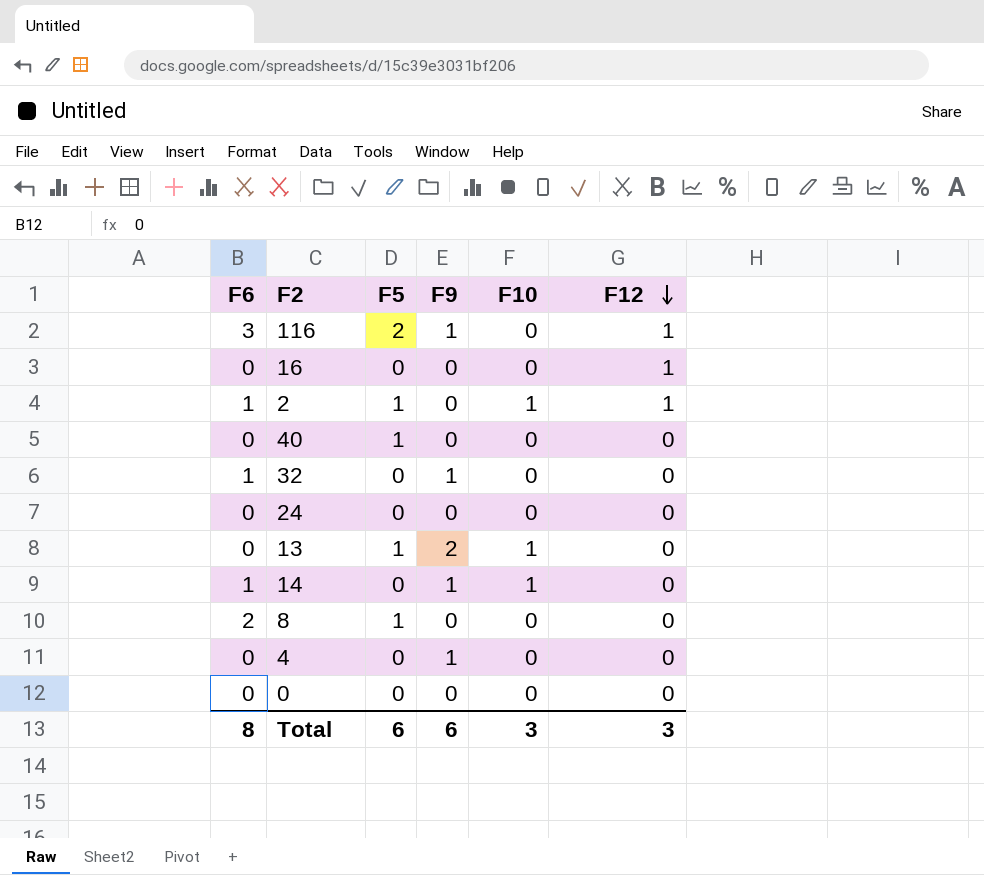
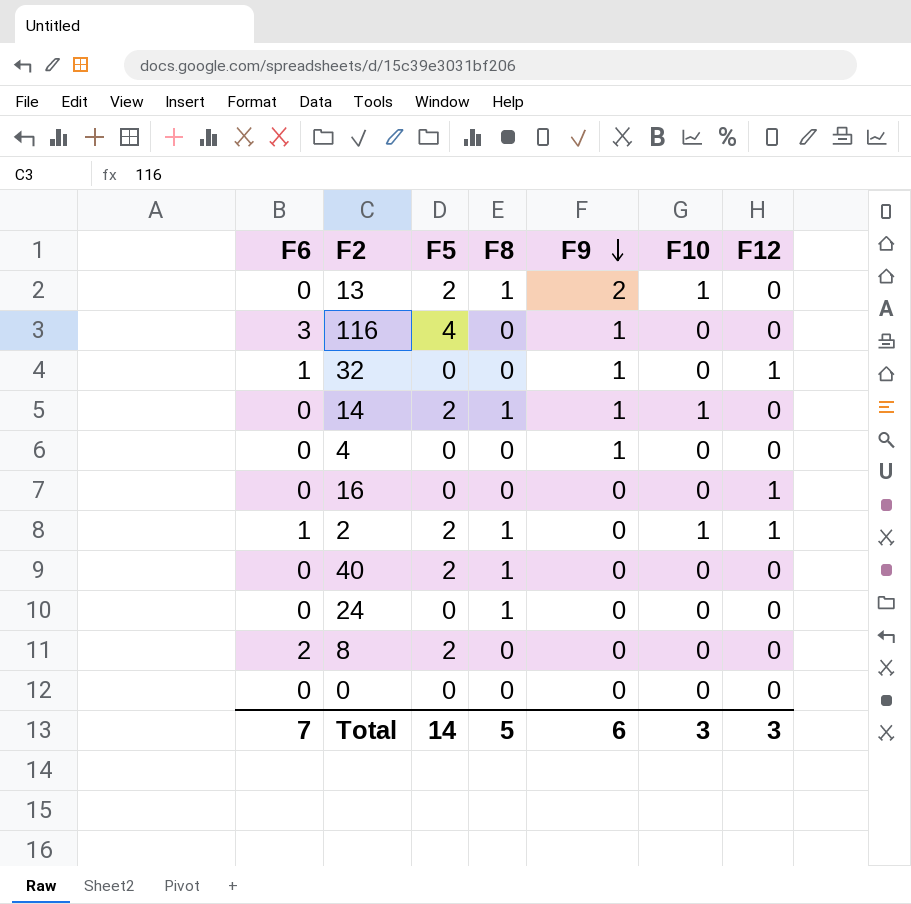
row order: F12 descending -> F9 descending
column F8 | position: none -> 4
13 | F5: 1 -> 2
116 | F5: 2 -> 4
116 | F12: 1 -> 0
32 | F12: 0 -> 1
14 | F6: 1 -> 0
14 | F5: 0 -> 2
2 | F5: 1 -> 2
40 | F5: 1 -> 2
8 | F5: 1 -> 2
Total | F6: 8 -> 7
Total | F5: 6 -> 14

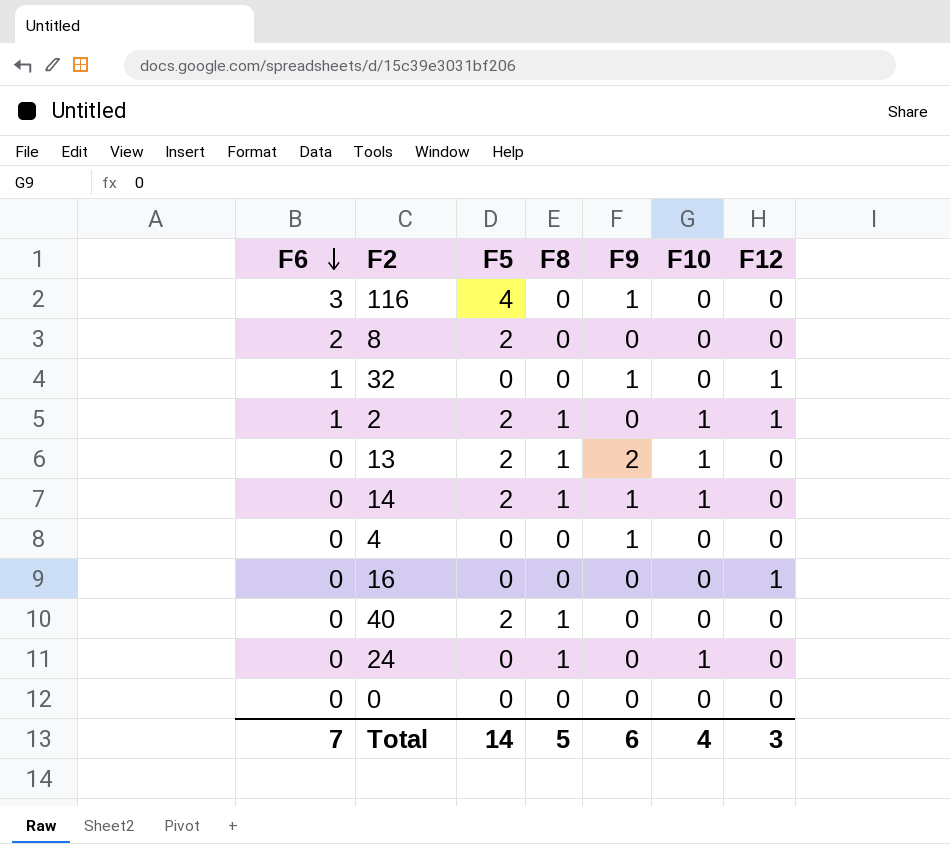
row order: F9 descending -> F6 descending
24 | F10: 0 -> 1
Total | F10: 3 -> 4

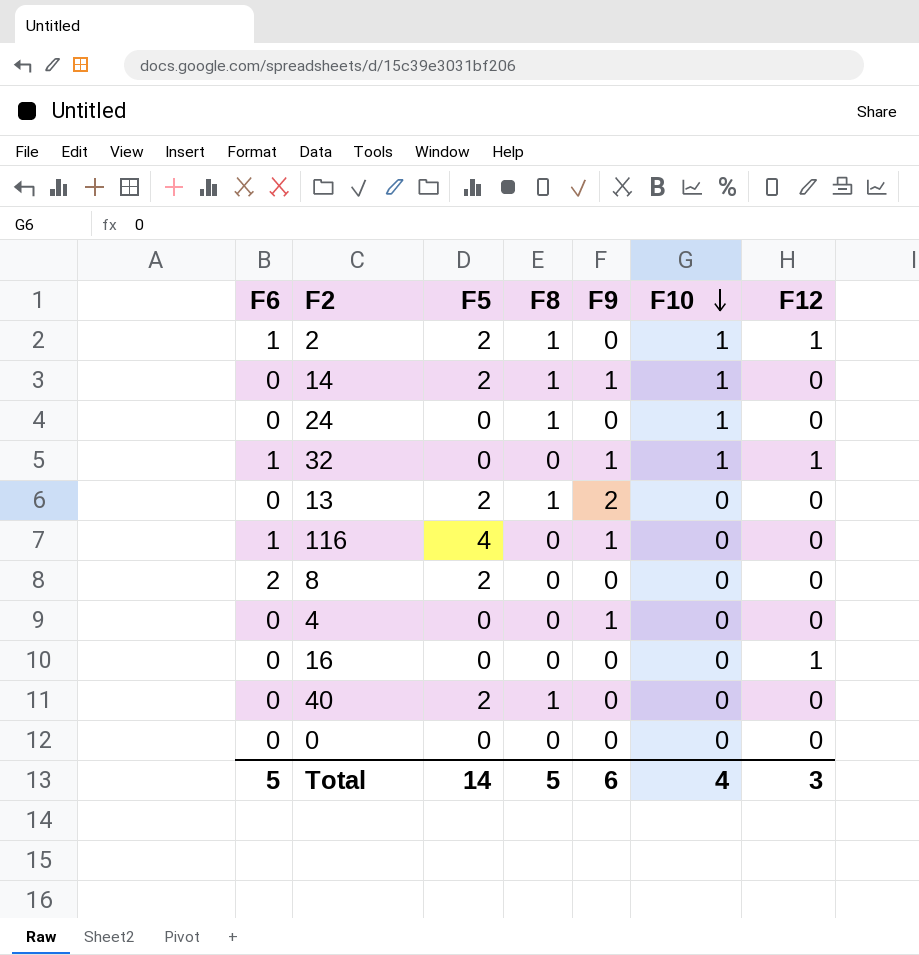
row order: F6 descending -> F10 descending
32 | F10: 0 -> 1
13 | F10: 1 -> 0
116 | F6: 3 -> 1
Total | F6: 7 -> 5

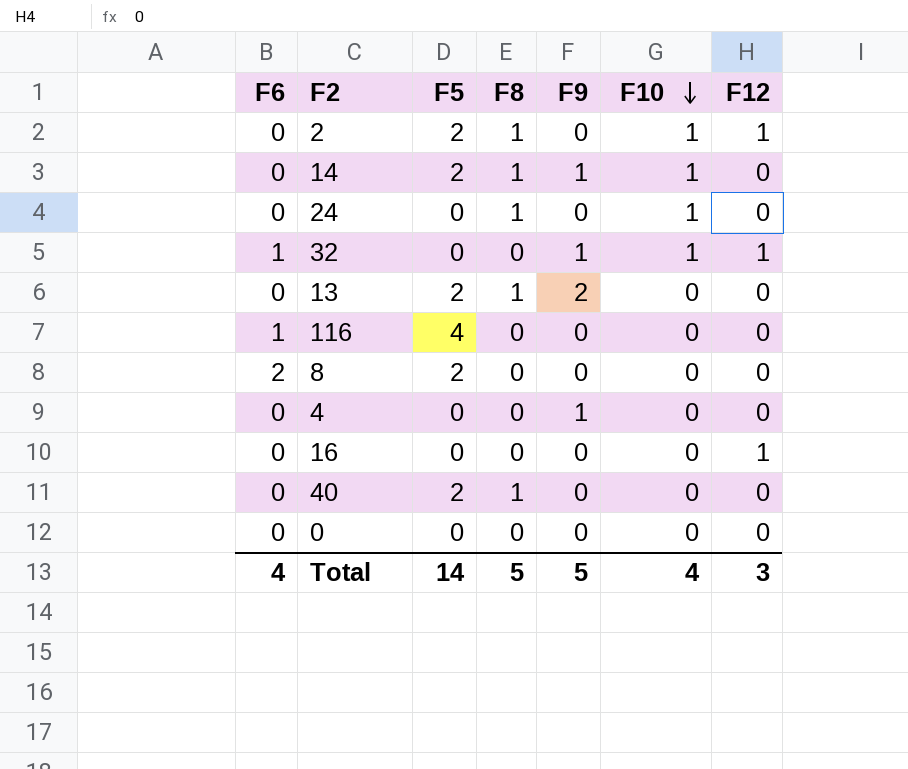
2 | F6: 1 -> 0
116 | F9: 1 -> 0
Total | F6: 5 -> 4
Total | F9: 6 -> 5

